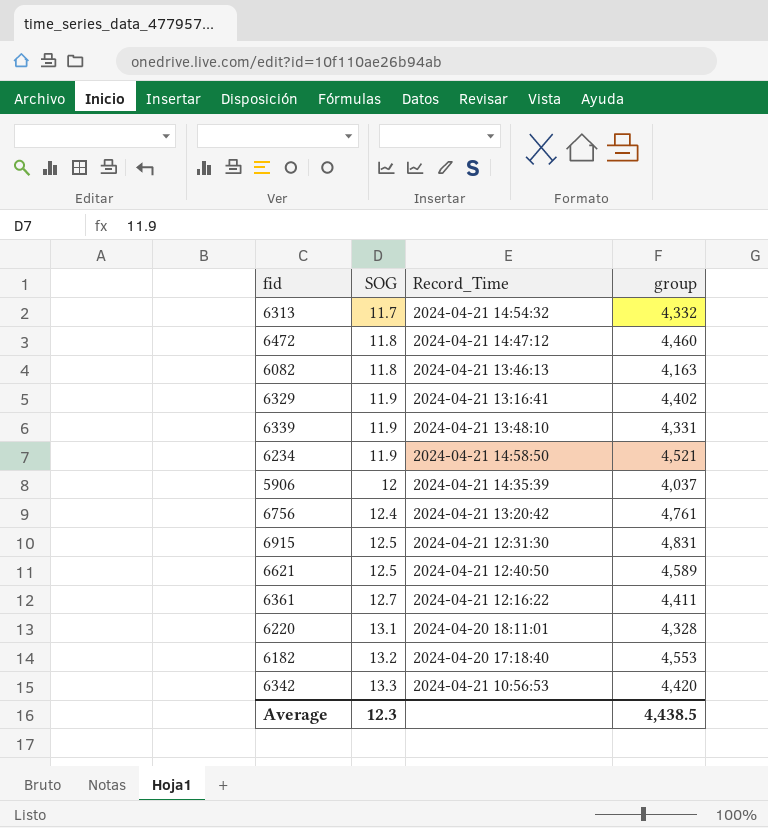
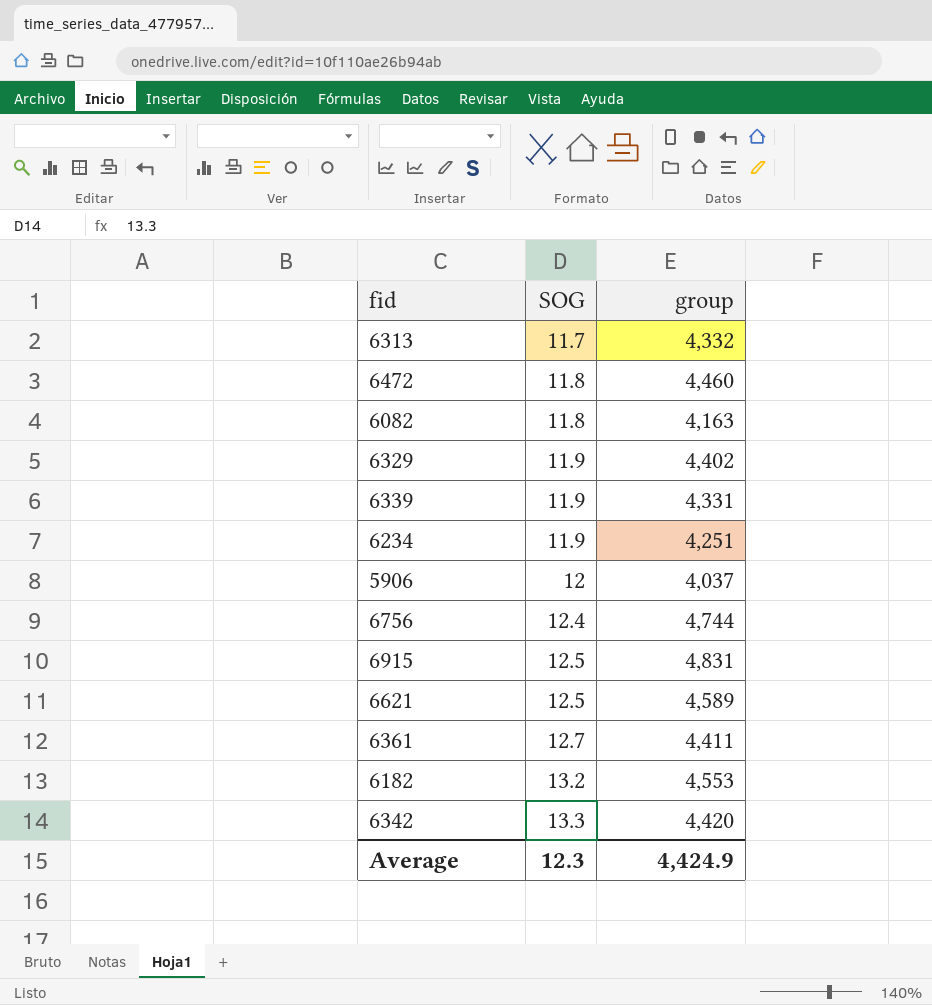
column Record_Time | position: 3 -> none
row 6220: 13.1 | 2024-04-20 18:11:01 | 4,328 -> none
6234 | group: 4,521 -> 4,251
6756 | group: 4,761 -> 4,744
Average | group: 4,438.5 -> 4,424.9

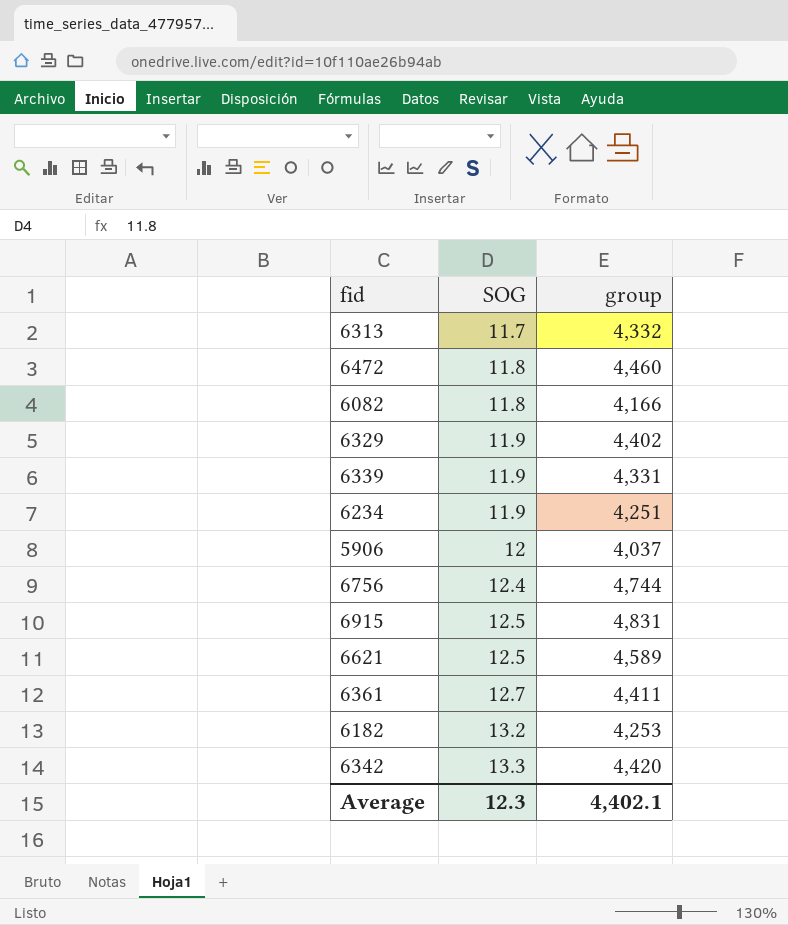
6082 | group: 4,163 -> 4,166
6182 | group: 4,553 -> 4,253
Average | group: 4,424.9 -> 4,402.1

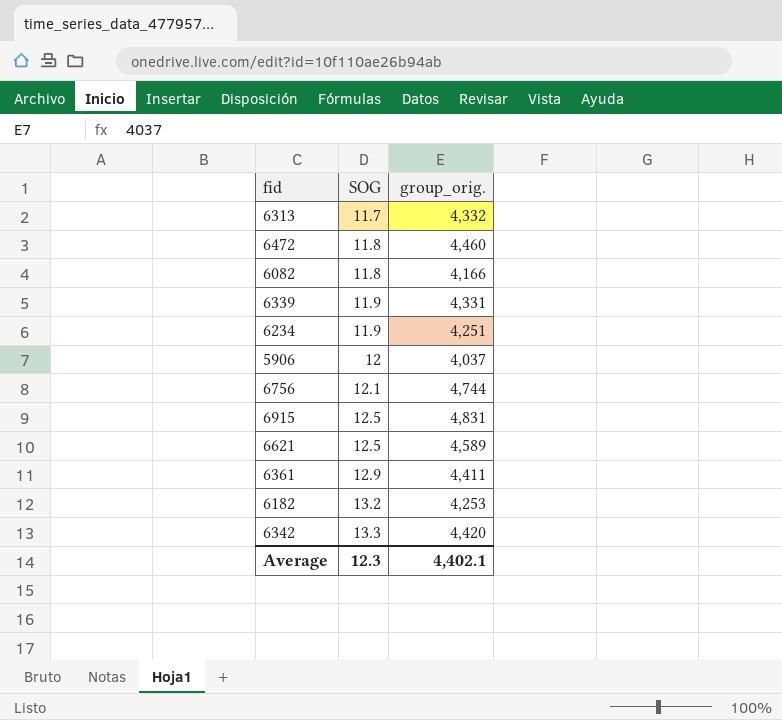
column name: group -> group_orig.
row 6329: 11.9 | 4,402 -> none
6756 | SOG: 12.4 -> 12.1
6361 | SOG: 12.7 -> 12.9

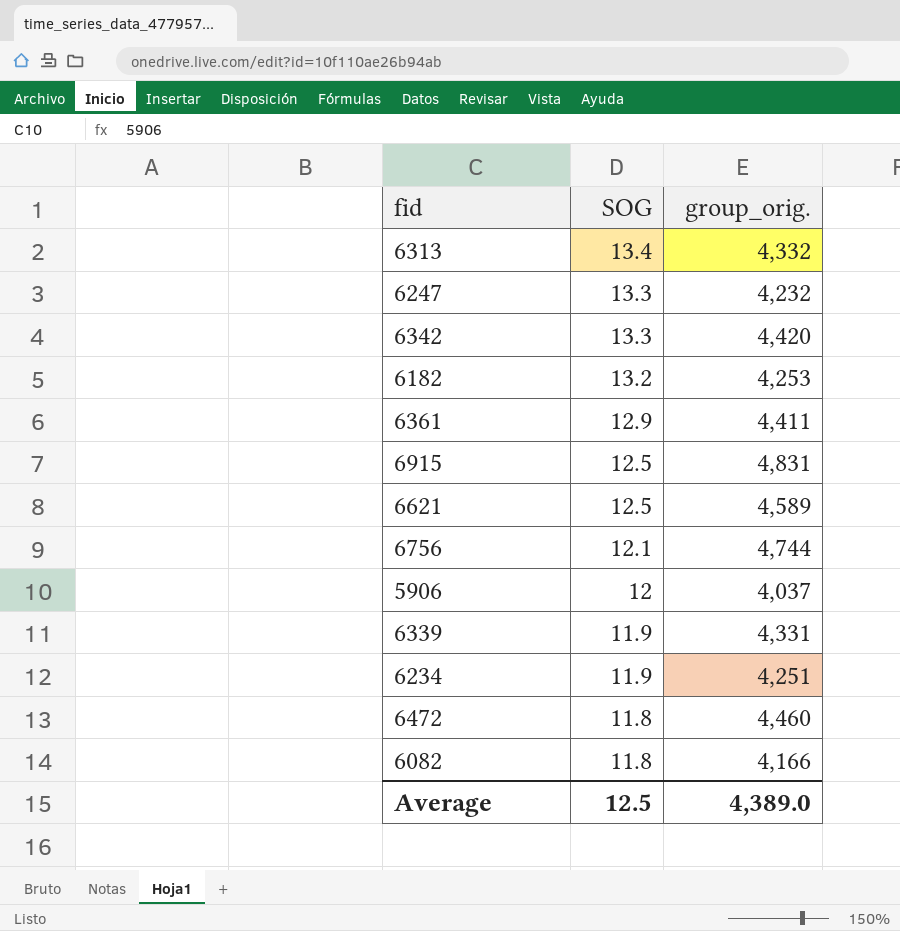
row order: SOG ascending -> SOG descending
6313 | SOG: 11.7 -> 13.4
row 6247: none -> 13.3 | 4,232
Average | SOG: 12.3 -> 12.5
Average | group_orig.: 4,402.1 -> 4,389.0

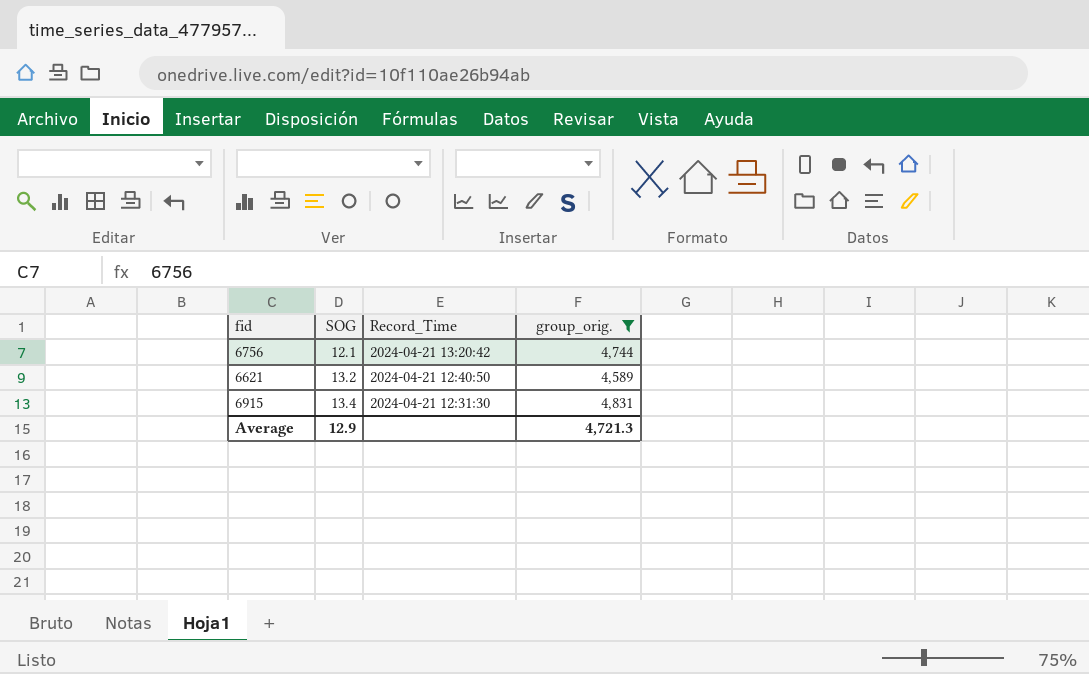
filter: none -> group_orig. >= 4,589
row order: SOG descending -> SOG ascending
column Record_Time | position: none -> 3
6621 | SOG: 12.5 -> 13.2
6915 | SOG: 12.5 -> 13.4
Average | SOG: 12.5 -> 12.9
Average | group_orig.: 4,389.0 -> 4,721.3

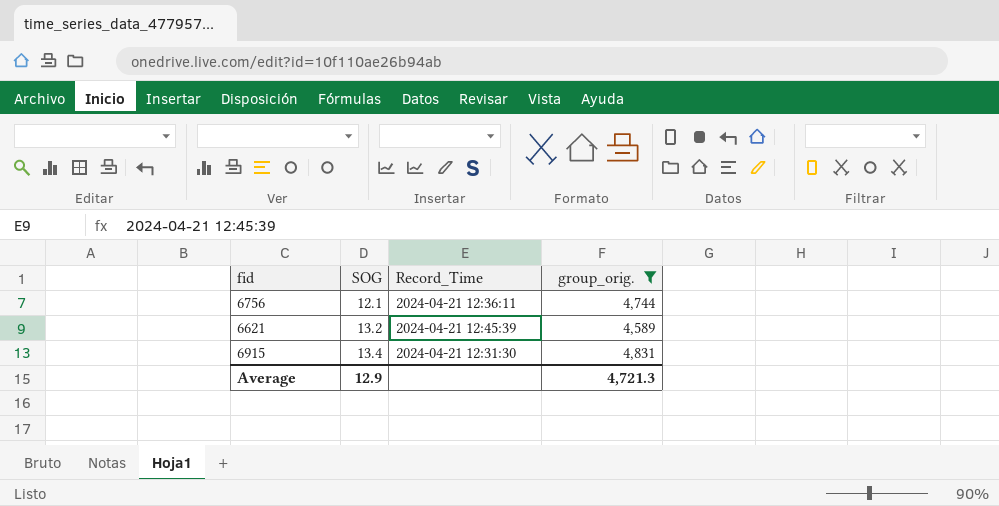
6756 | Record_Time: 2024-04-21 13:20:42 -> 2024-04-21 12:36:11
6621 | Record_Time: 2024-04-21 12:40:50 -> 2024-04-21 12:45:39

